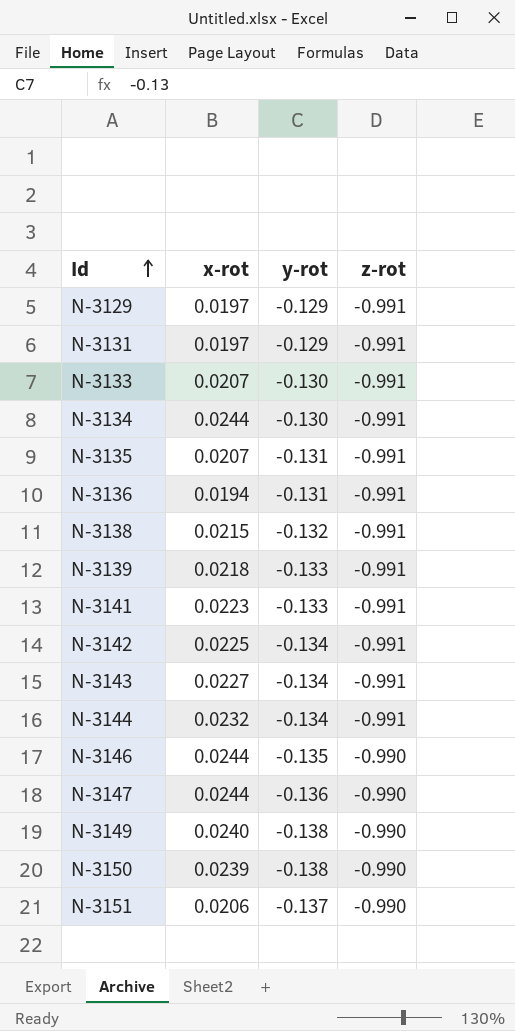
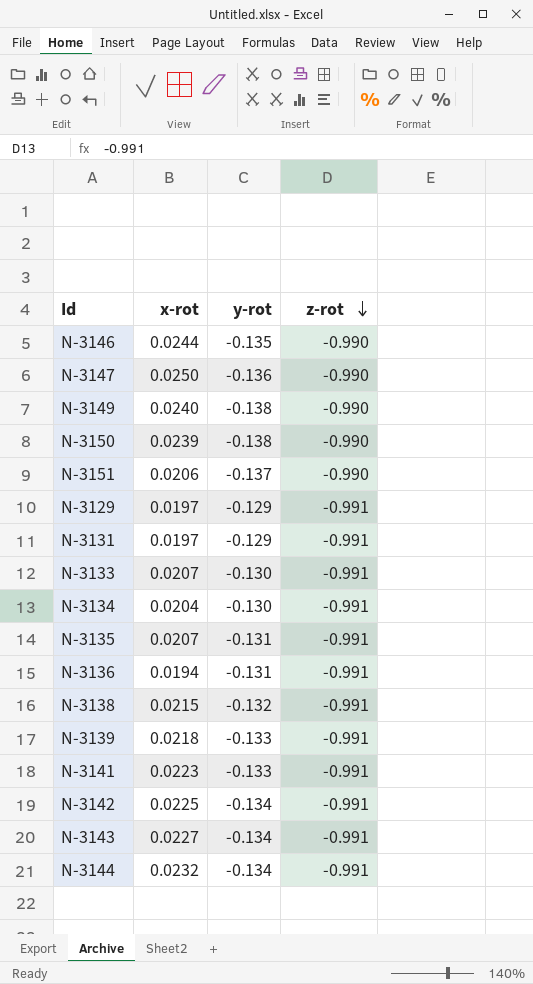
row order: Id ascending -> z-rot descending
N-3147 | x-rot: 0.0244 -> 0.0250
N-3134 | x-rot: 0.0244 -> 0.0204

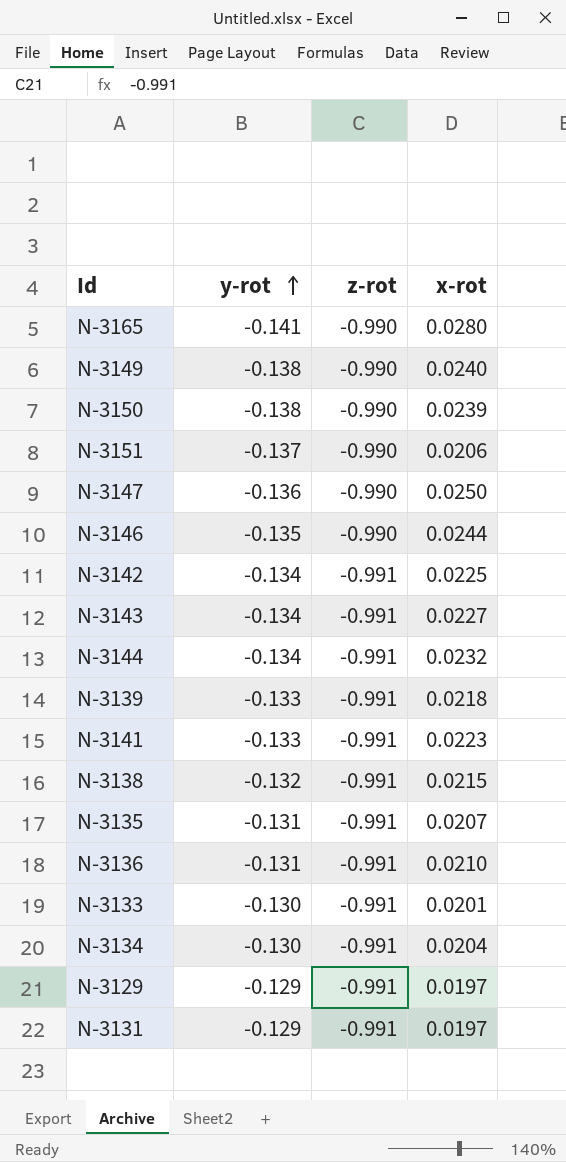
row order: z-rot descending -> y-rot ascending
column x-rot | position: 2 -> 4
row N-3165: none -> -0.141 | -0.990 | 0.0280
N-3136 | x-rot: 0.0194 -> 0.0210
N-3133 | x-rot: 0.0207 -> 0.0201

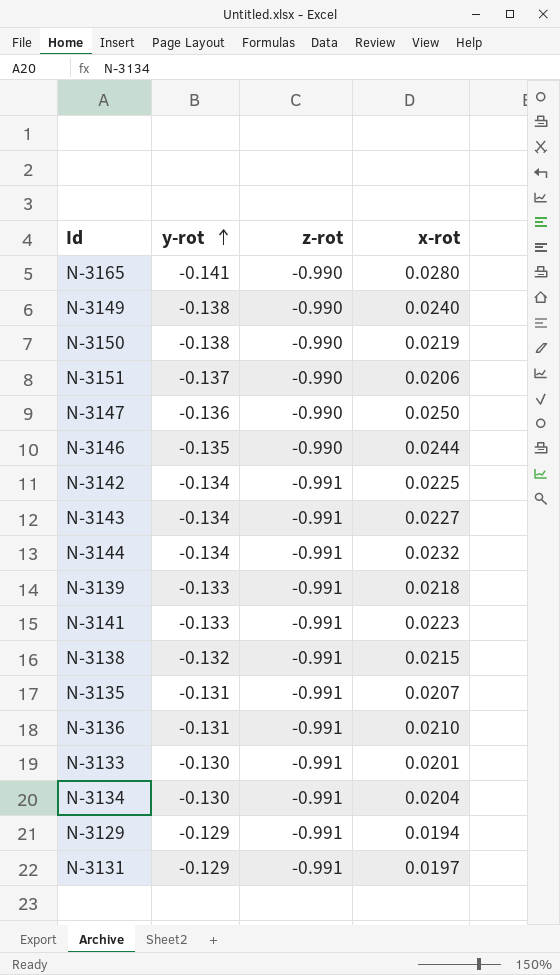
N-3150 | x-rot: 0.0239 -> 0.0219
N-3129 | x-rot: 0.0197 -> 0.0194

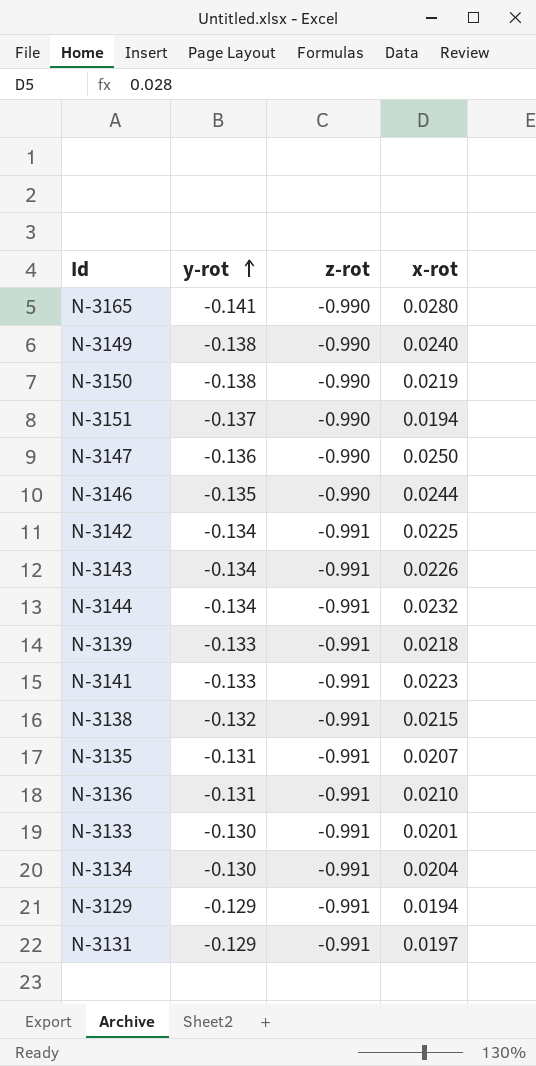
N-3151 | x-rot: 0.0206 -> 0.0194
N-3143 | x-rot: 0.0227 -> 0.0226

